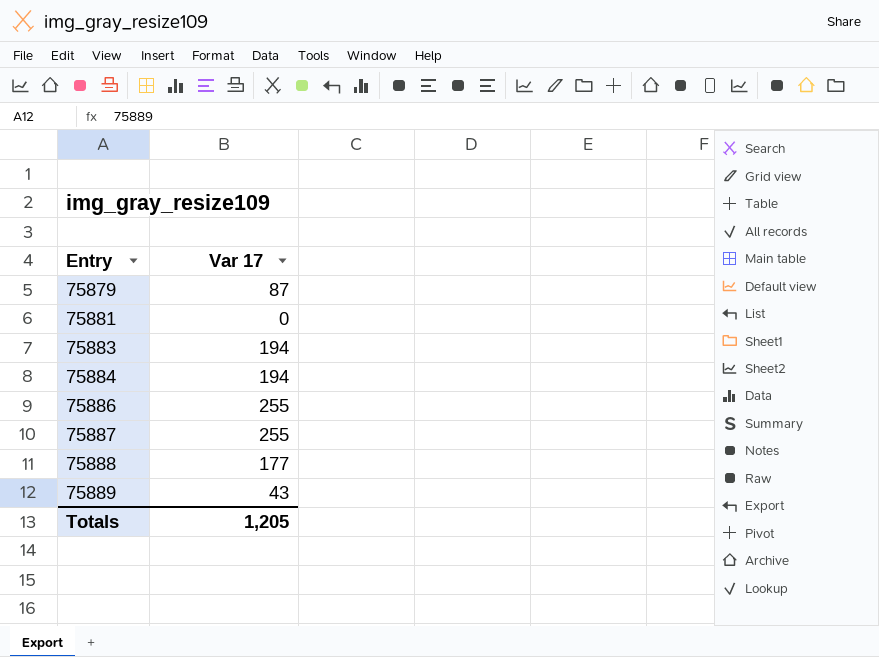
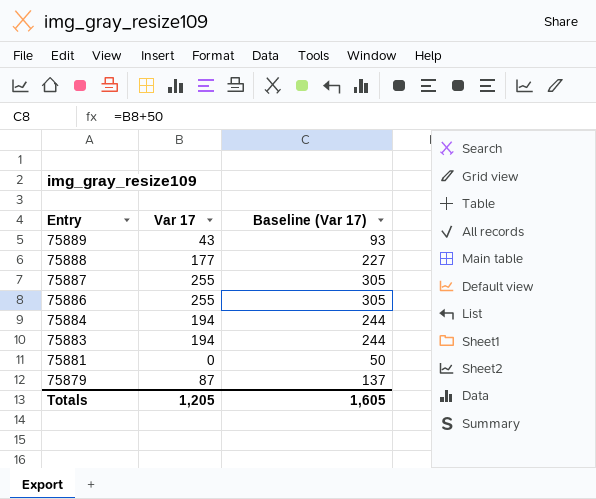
row order: Entry ascending -> Entry descending
column Baseline (Var 17) | formula: none -> [Var 17] + 50

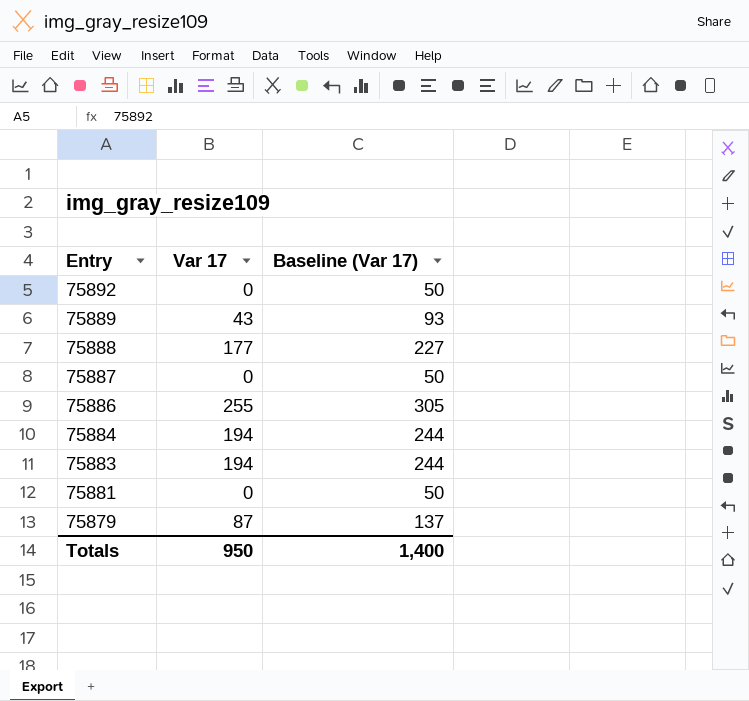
row 75892: none -> 0 | 50
75887 | Var 17: 255 -> 0
75887 | Baseline (Var 17): 305 -> 50
Totals | Var 17: 1,205 -> 950
Totals | Baseline (Var 17): 1,605 -> 1,400

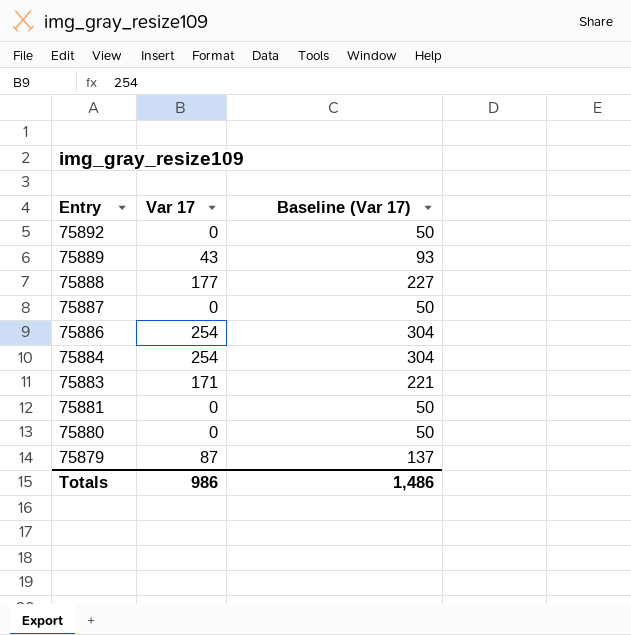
75886 | Var 17: 255 -> 254
75886 | Baseline (Var 17): 305 -> 304
75884 | Var 17: 194 -> 254
75884 | Baseline (Var 17): 244 -> 304
75883 | Var 17: 194 -> 171
75883 | Baseline (Var 17): 244 -> 221
row 75880: none -> 0 | 50
Totals | Var 17: 950 -> 986
Totals | Baseline (Var 17): 1,400 -> 1,486

